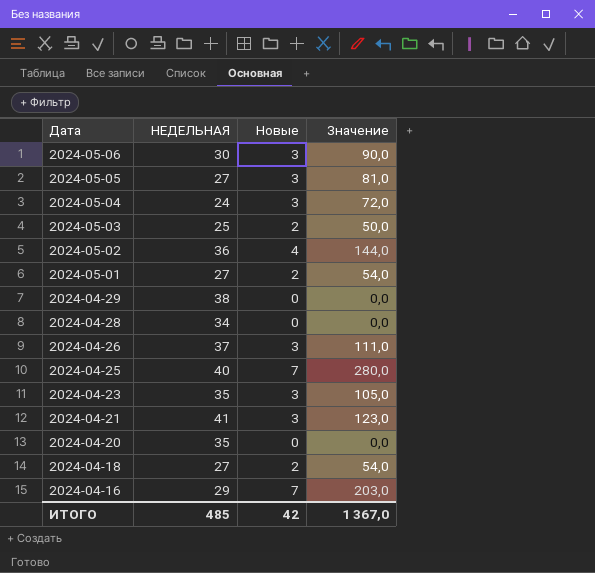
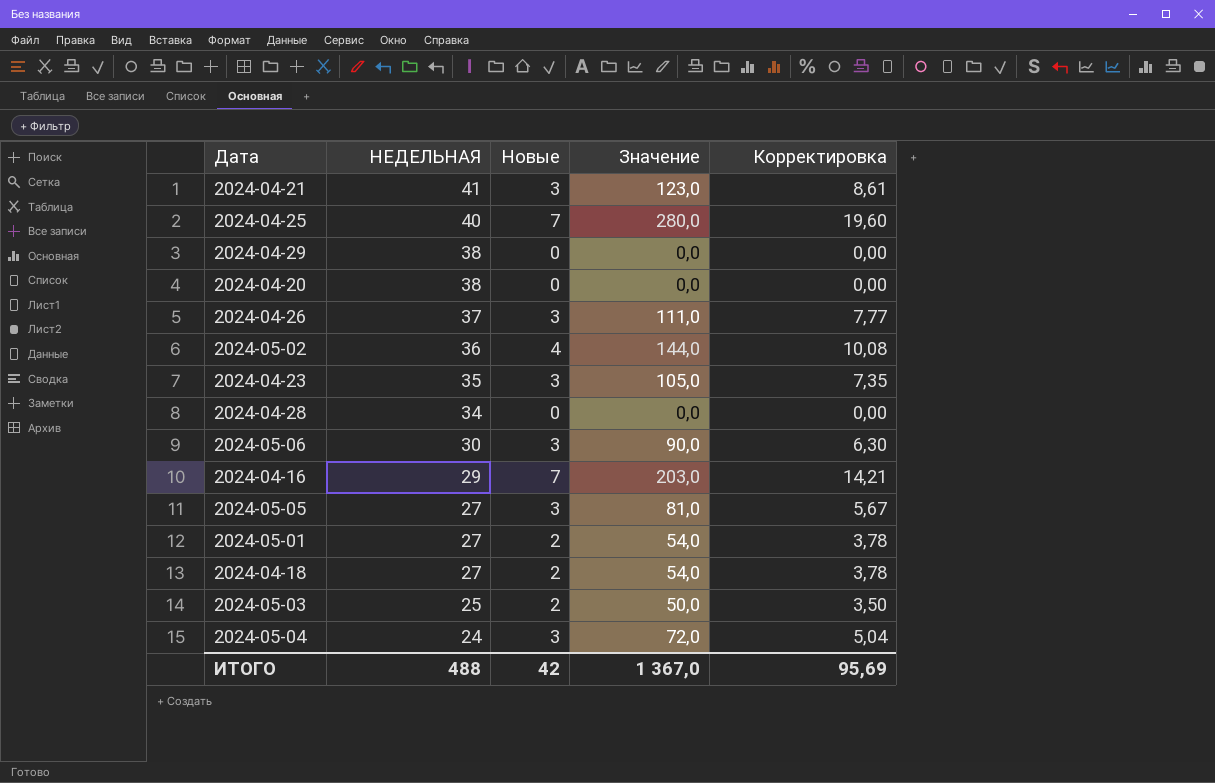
row order: Дата descending -> НЕДЕЛЬНАЯ descending
column Корректировка | formula: none -> [Значение] * 0,07
2024-04-20 | НЕДЕЛЬНАЯ: 35 -> 38
ИТОГО | НЕДЕЛЬНАЯ: 485 -> 488

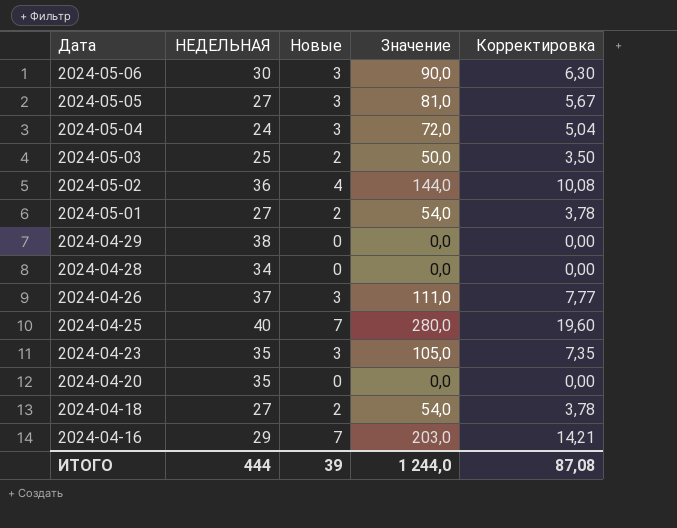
row order: НЕДЕЛЬНАЯ descending -> Дата descending
row 2024-04-21: 41 | 3 | 123,0 | 8,61 -> none
2024-04-20 | НЕДЕЛЬНАЯ: 38 -> 35
ИТОГО | НЕДЕЛЬНАЯ: 488 -> 444
ИТОГО | Новые: 42 -> 39
ИТОГО | Значение: 1 367,0 -> 1 244,0
ИТОГО | Корректировка: 95,69 -> 87,08

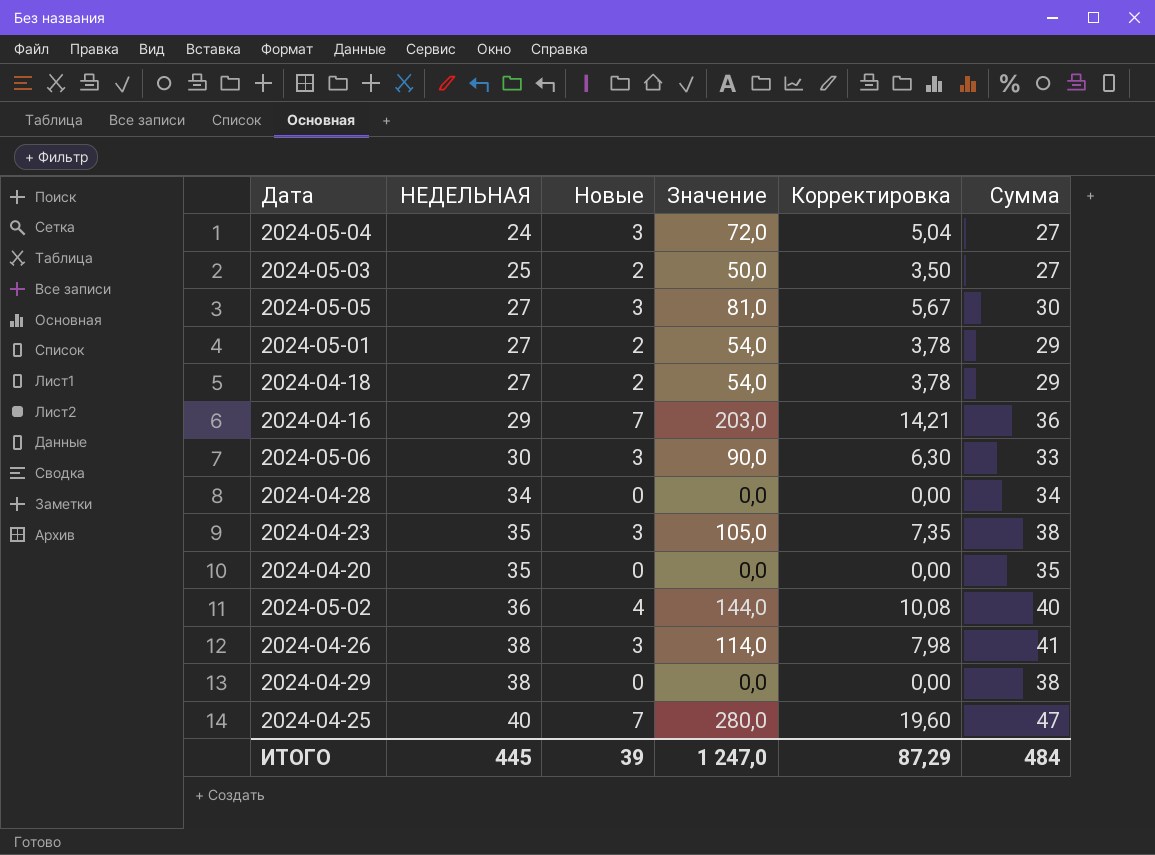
row order: Дата descending -> НЕДЕЛЬНАЯ ascending
column Сумма | formula: none -> [НЕДЕЛЬНАЯ] + [Новые]
2024-04-26 | НЕДЕЛЬНАЯ: 37 -> 38
2024-04-26 | Значение: 111,0 -> 114,0
2024-04-26 | Корректировка: 7,77 -> 7,98
ИТОГО | НЕДЕЛЬНАЯ: 444 -> 445
ИТОГО | Значение: 1 244,0 -> 1 247,0
ИТОГО | Корректировка: 87,08 -> 87,29

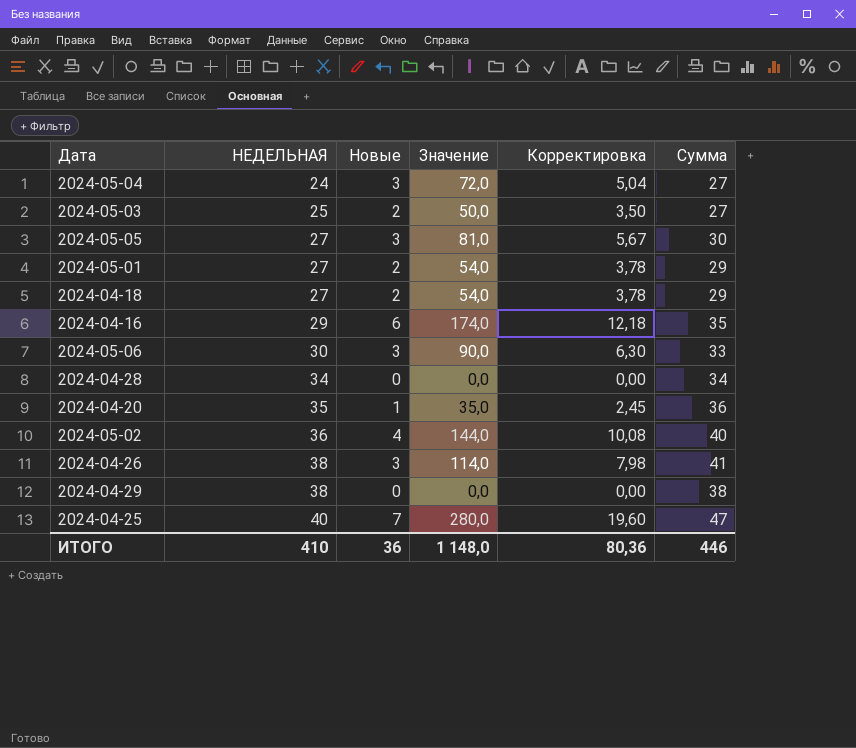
row 2024-04-23: 35 | 3 | 105,0 | 7,35 | 38 -> none
2024-04-16 | Новые: 7 -> 6
2024-04-16 | Значение: 203,0 -> 174,0
2024-04-16 | Корректировка: 14,21 -> 12,18
2024-04-16 | Сумма: 36 -> 35
2024-04-20 | Новые: 0 -> 1
2024-04-20 | Значение: 0,0 -> 35,0
2024-04-20 | Корректировка: 0,00 -> 2,45
2024-04-20 | Сумма: 35 -> 36
ИТОГО | НЕДЕЛЬНАЯ: 445 -> 410
ИТОГО | Новые: 39 -> 36
ИТОГО | Значение: 1 247,0 -> 1 148,0
ИТОГО | Корректировка: 87,29 -> 80,36
ИТОГО | Сумма: 484 -> 446

